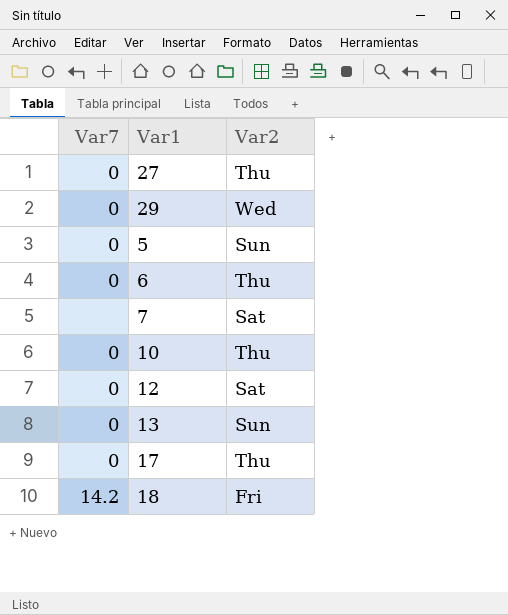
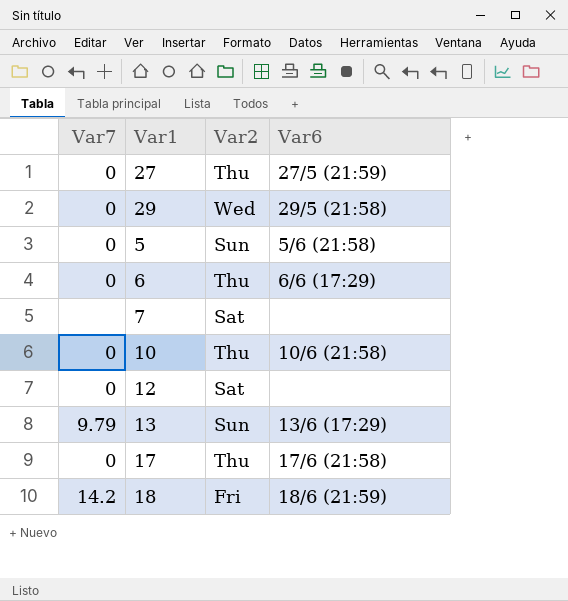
column Var6 | position: none -> 4
13 | Var7: 0 -> 9.79

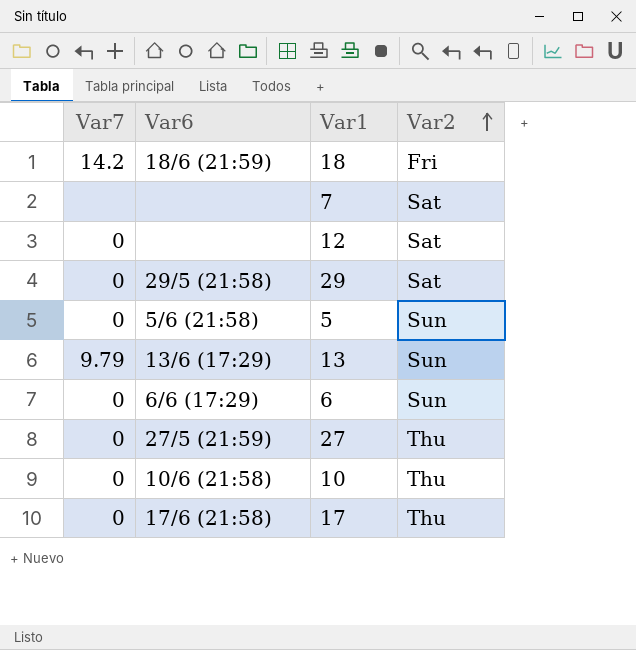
row order: none -> Var2 ascending
column Var6 | position: 4 -> 2
29 | Var2: Wed -> Sat
6 | Var2: Thu -> Sun

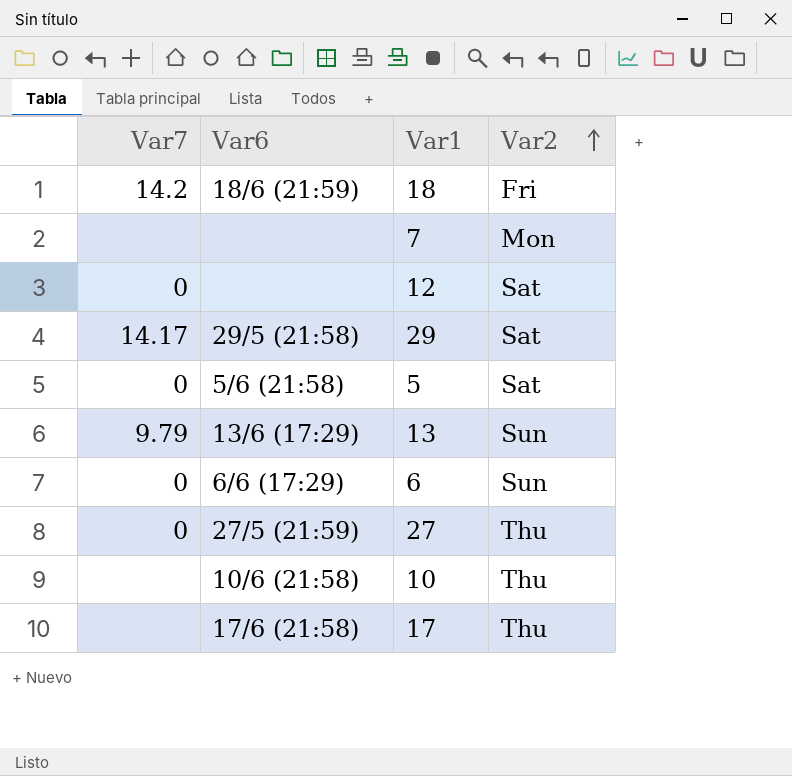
7 | Var2: Sat -> Mon
29 | Var7: 0 -> 14.17
5 | Var2: Sun -> Sat
10 | Var7: 0 -> none
17 | Var7: 0 -> none

